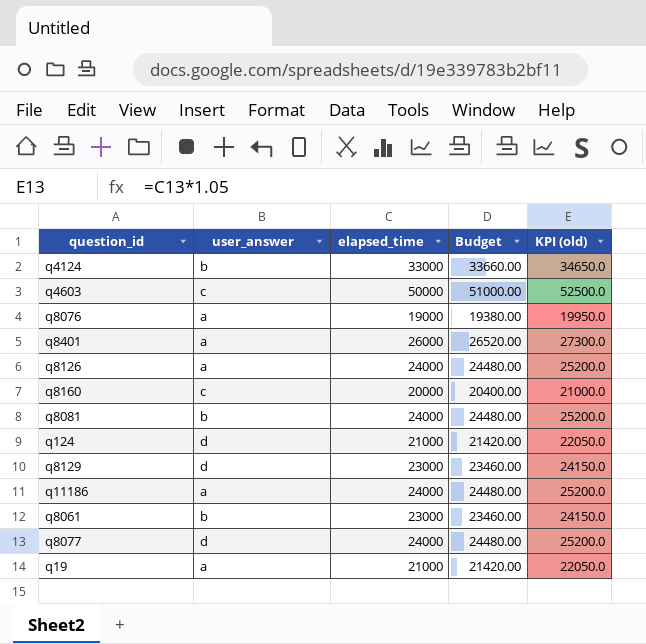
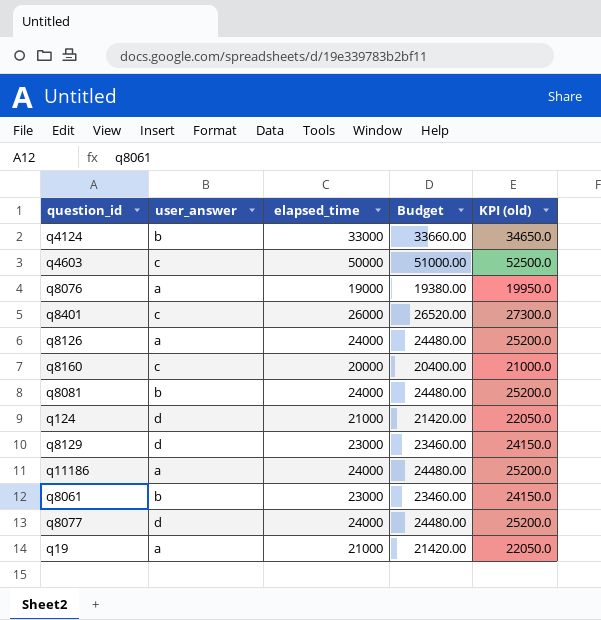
q8401 | user_answer: a -> c

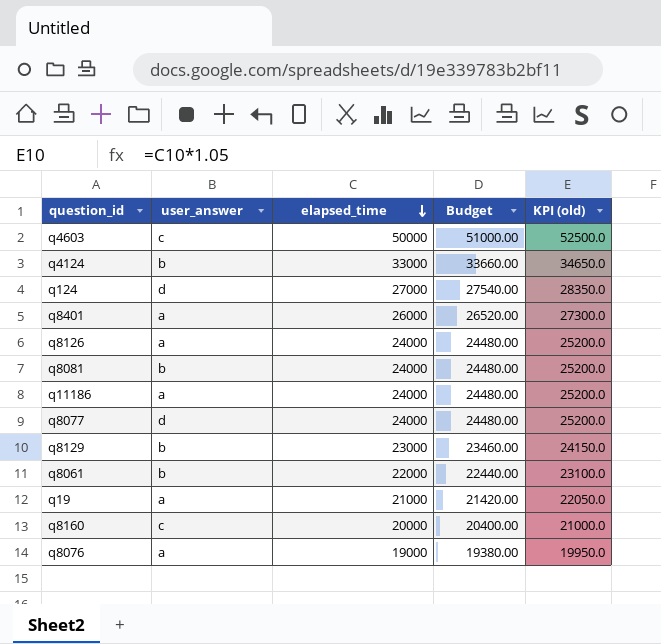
row order: none -> elapsed_time descending
q124 | elapsed_time: 21000 -> 27000
q124 | Budget: 21420.00 -> 27540.00
q124 | KPI (old): 22050.0 -> 28350.0
q8401 | user_answer: c -> a
q8129 | user_answer: d -> b
q8061 | elapsed_time: 23000 -> 22000
q8061 | Budget: 23460.00 -> 22440.00
q8061 | KPI (old): 24150.0 -> 23100.0

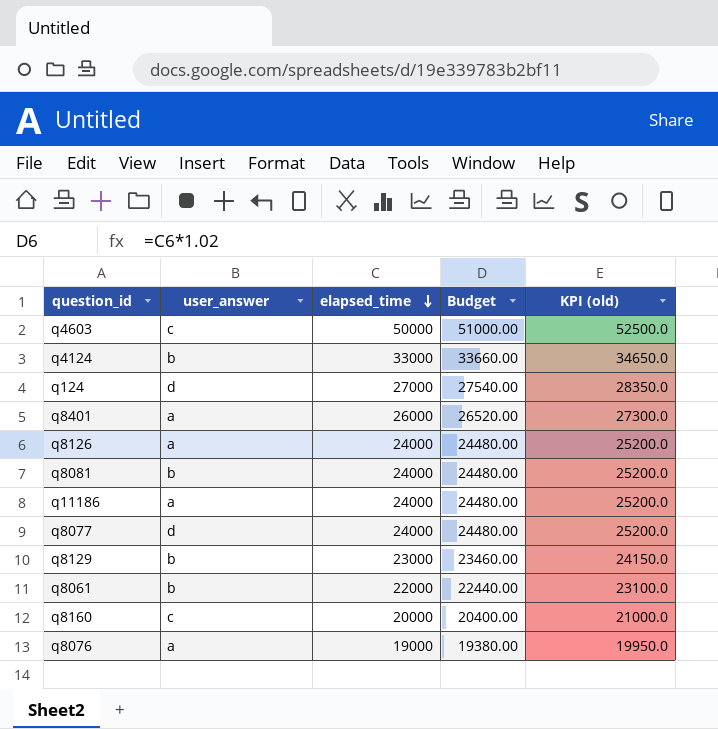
row q19: a | 21000 | 21420.00 | 22050.0 -> none

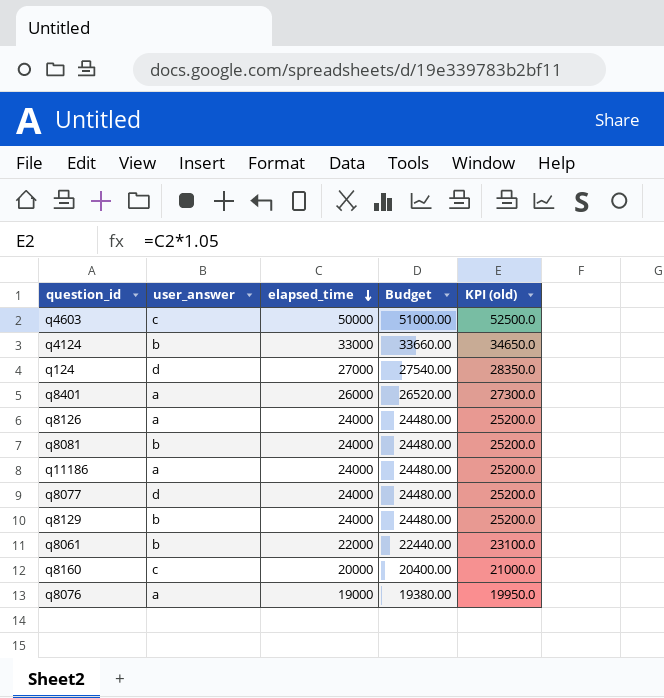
q8129 | elapsed_time: 23000 -> 24000
q8129 | Budget: 23460.00 -> 24480.00
q8129 | KPI (old): 24150.0 -> 25200.0

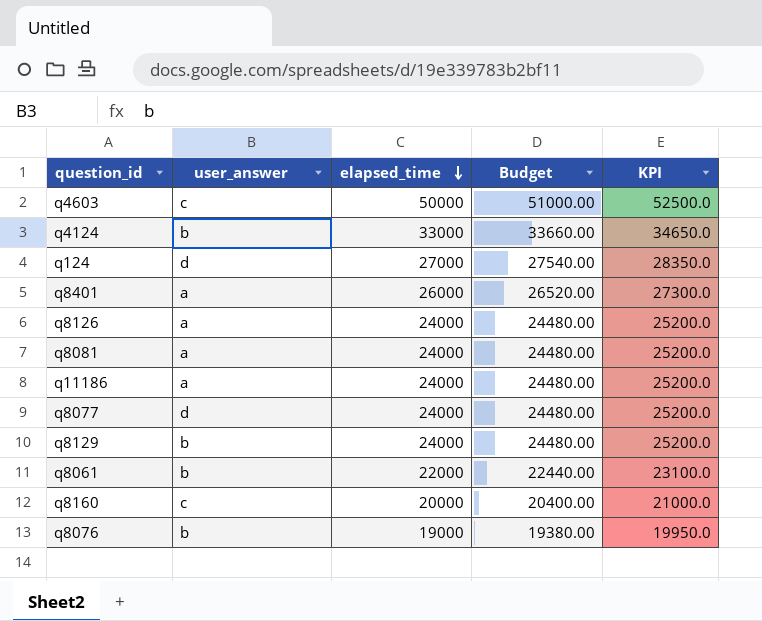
column name: KPI (old) -> KPI
q8081 | user_answer: b -> a
q8076 | user_answer: a -> b

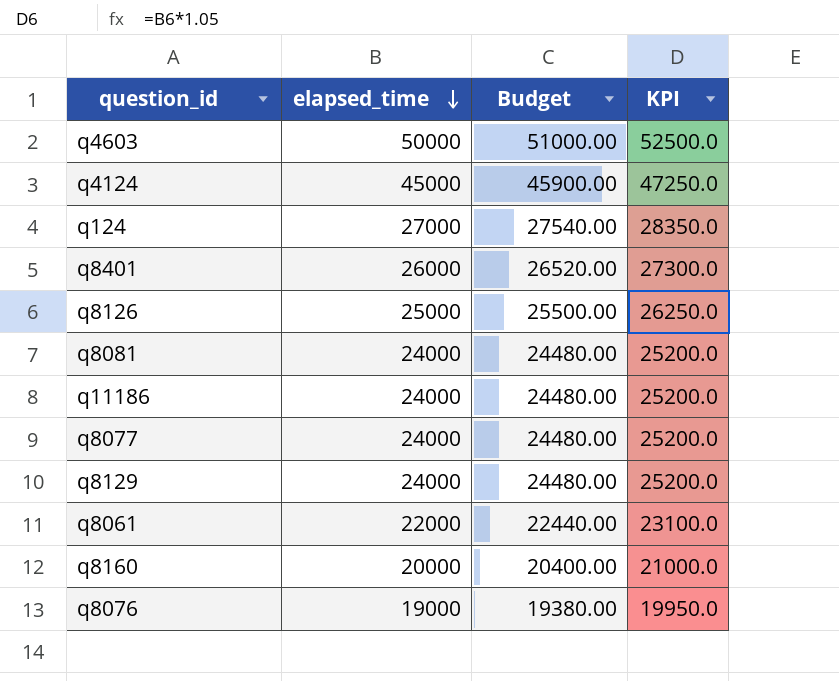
column user_answer | position: 2 -> none
q4124 | elapsed_time: 33000 -> 45000
q4124 | Budget: 33660.00 -> 45900.00
q4124 | KPI: 34650.0 -> 47250.0
q8126 | elapsed_time: 24000 -> 25000
q8126 | Budget: 24480.00 -> 25500.00
q8126 | KPI: 25200.0 -> 26250.0

